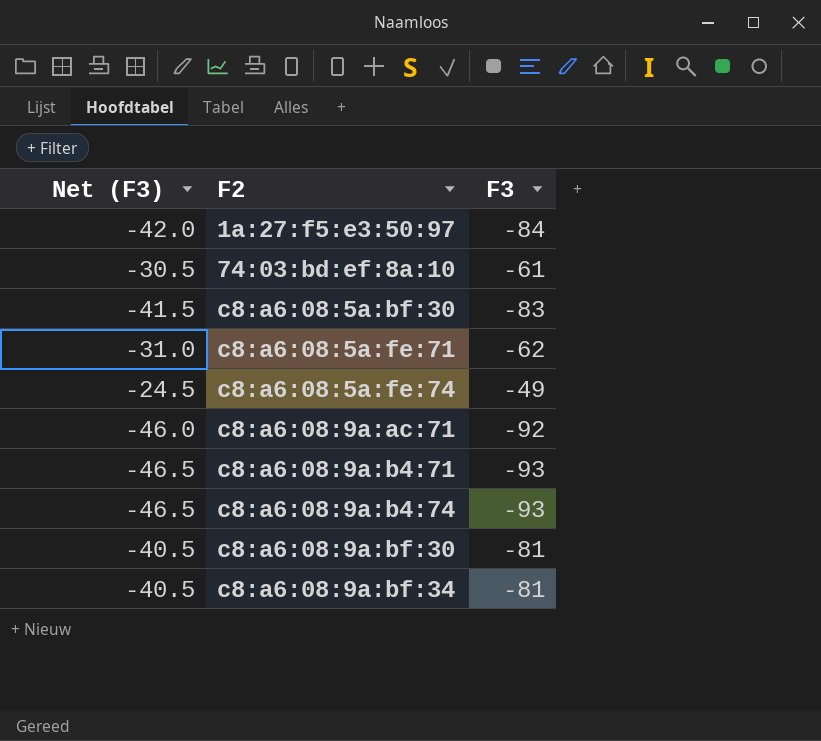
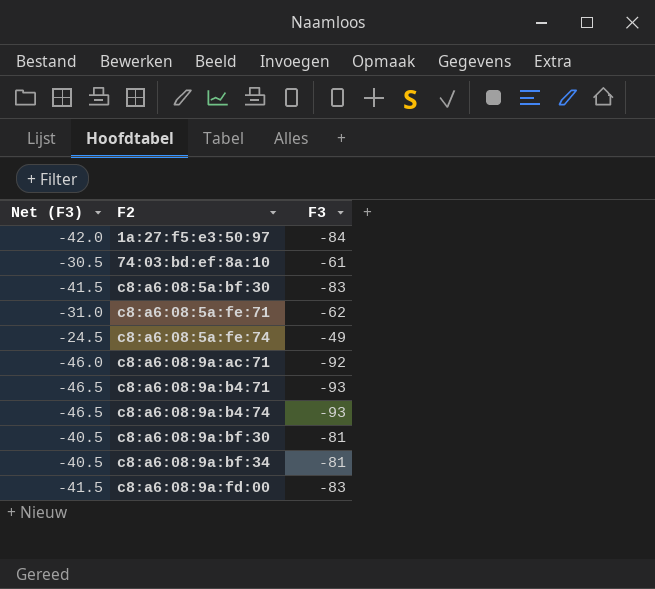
row c8:a6:08:9a:fd:00: none -> -41.5 | -83

